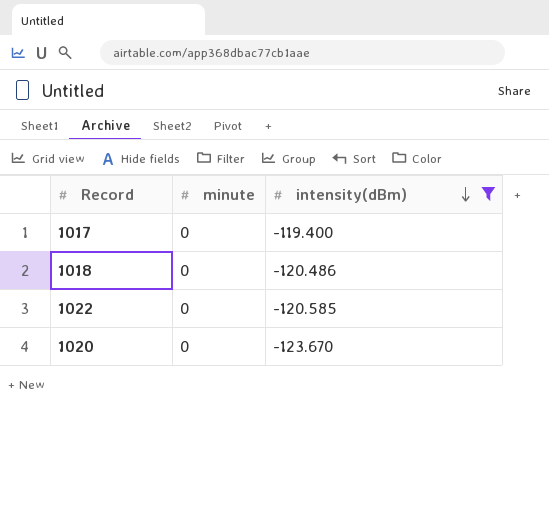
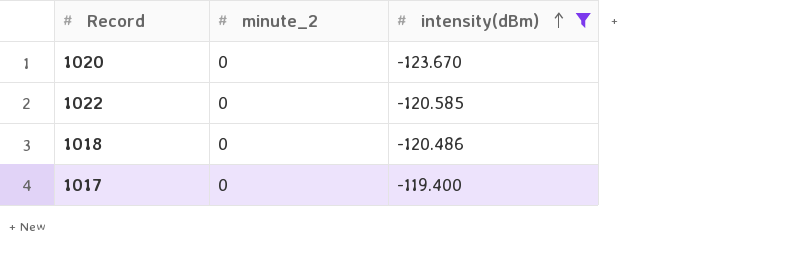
row order: intensity(dBm) descending -> intensity(dBm) ascending
column name: minute -> minute_2

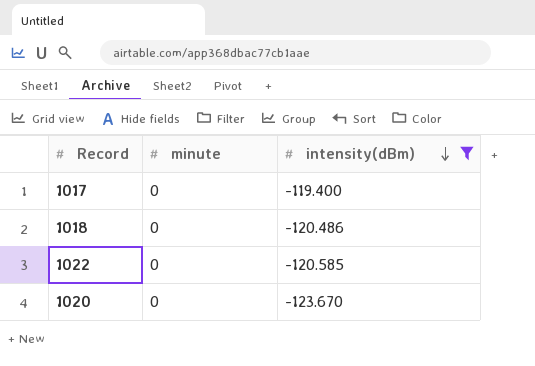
row order: intensity(dBm) ascending -> intensity(dBm) descending
column name: minute_2 -> minute

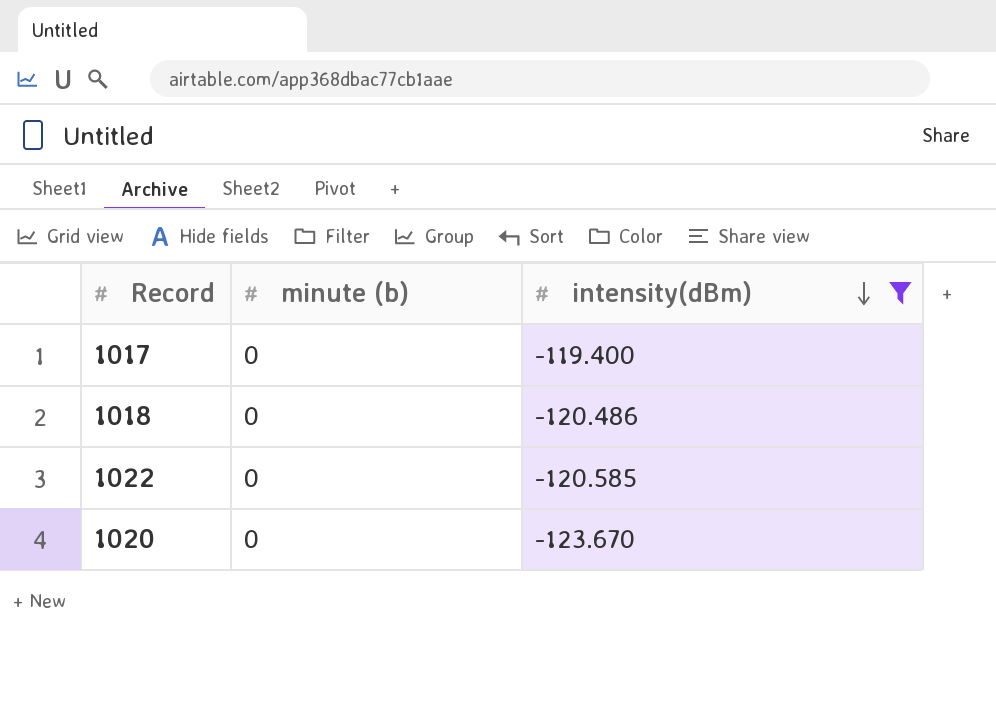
column name: minute -> minute (b)

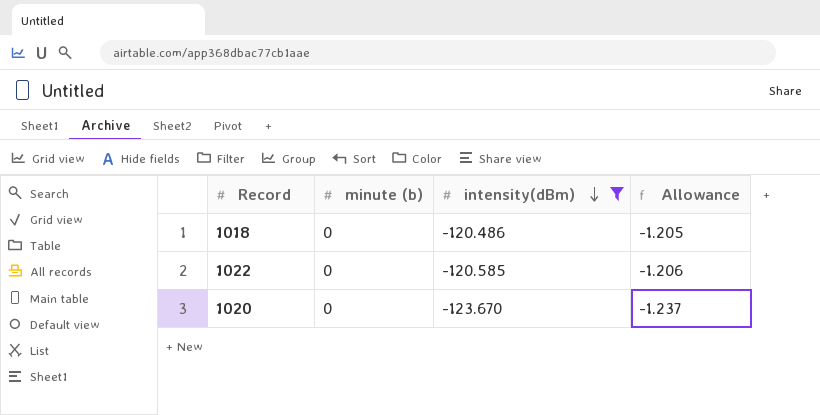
column Allowance | formula: none -> [intensity(dBm)] * 0.01
row 1017: 0 | -119.400 -> none

